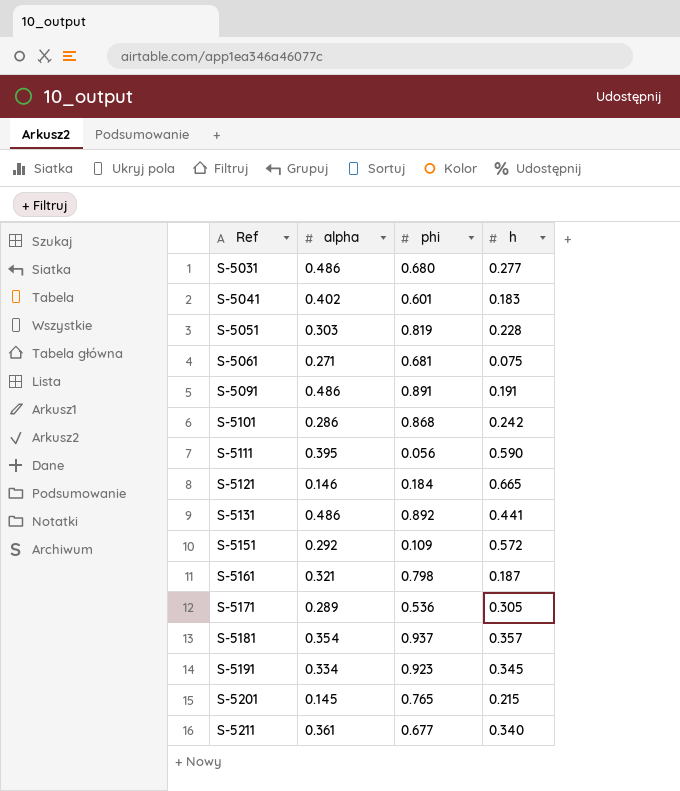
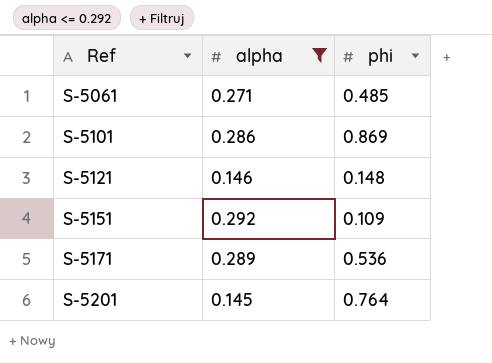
filter: none -> alpha <= 0.292
column h | position: 4 -> none
S-5061 | phi: 0.681 -> 0.485
S-5101 | phi: 0.868 -> 0.869
S-5121 | phi: 0.184 -> 0.148
S-5201 | phi: 0.765 -> 0.764

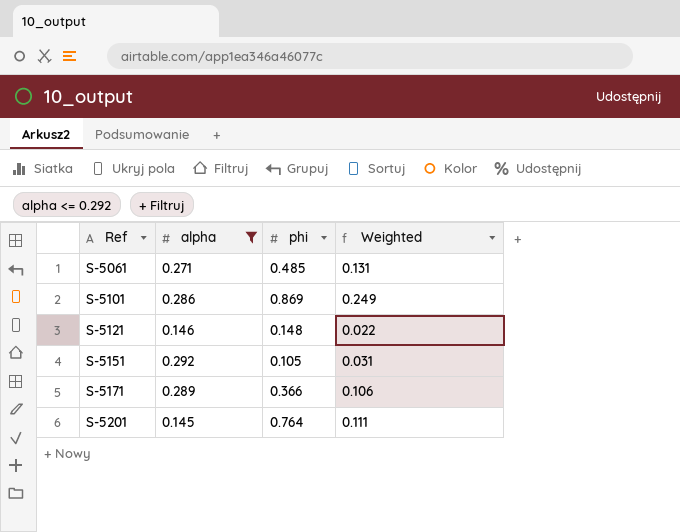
column Weighted | formula: none -> [alpha] * [phi]
S-5151 | phi: 0.109 -> 0.105
S-5171 | phi: 0.536 -> 0.366

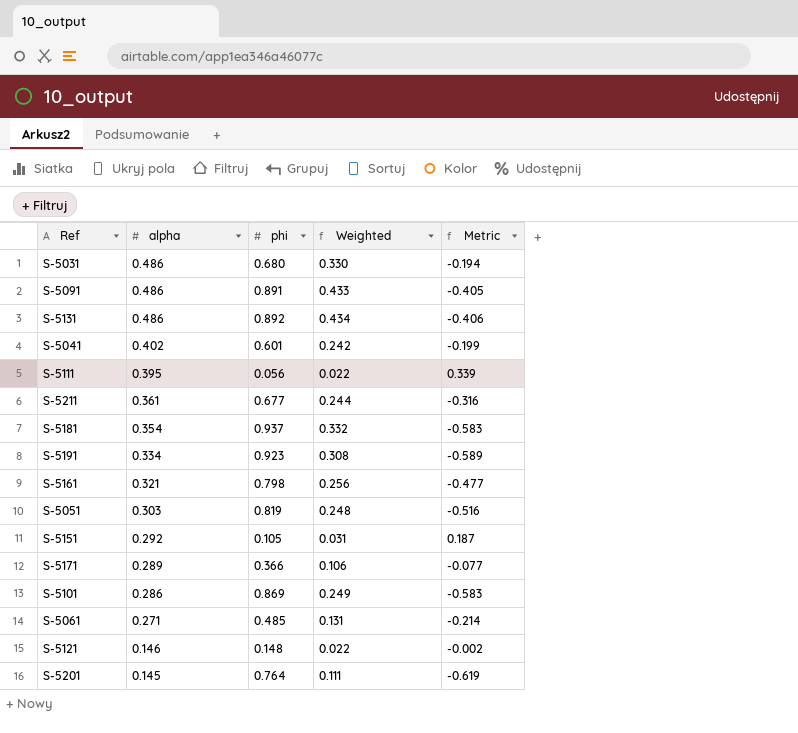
filter: alpha <= 0.292 -> none
row order: Ref ascending -> alpha descending
column Metric | formula: none -> [alpha] - [phi]

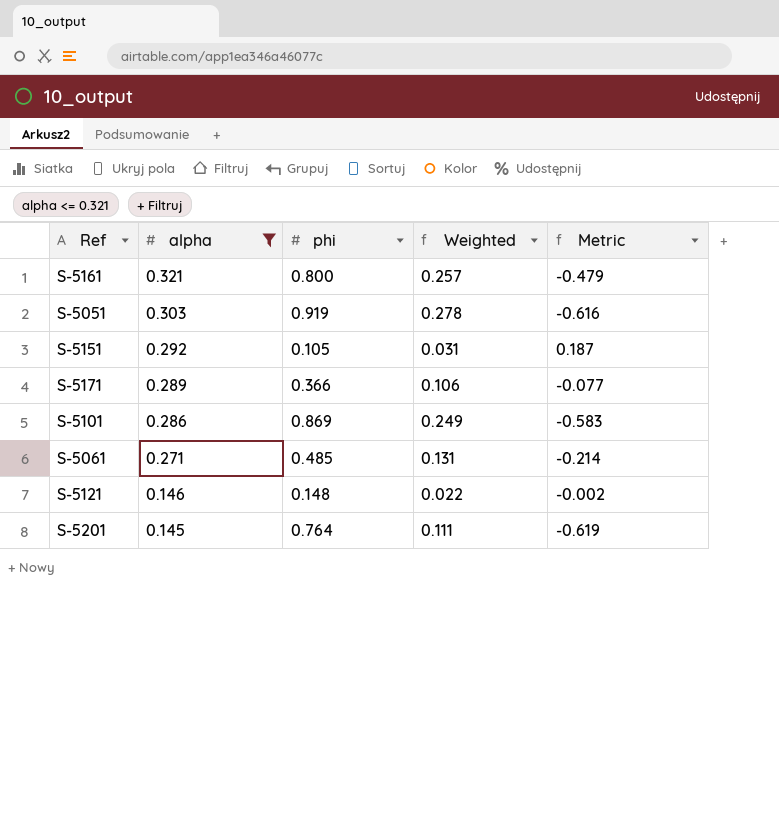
filter: none -> alpha <= 0.321
S-5161 | phi: 0.798 -> 0.800
S-5161 | Weighted: 0.256 -> 0.257
S-5161 | Metric: -0.477 -> -0.479
S-5051 | phi: 0.819 -> 0.919
S-5051 | Weighted: 0.248 -> 0.278
S-5051 | Metric: -0.516 -> -0.616

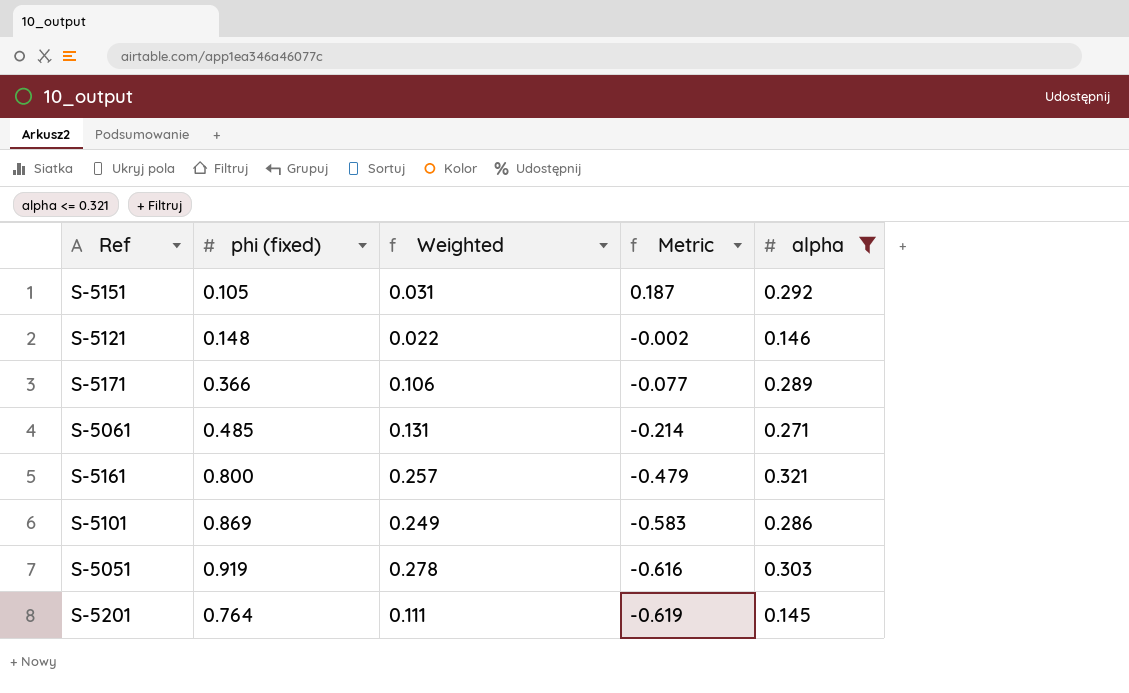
row order: alpha descending -> Metric descending
column name: phi -> phi (fixed)
column alpha | position: 2 -> 5

